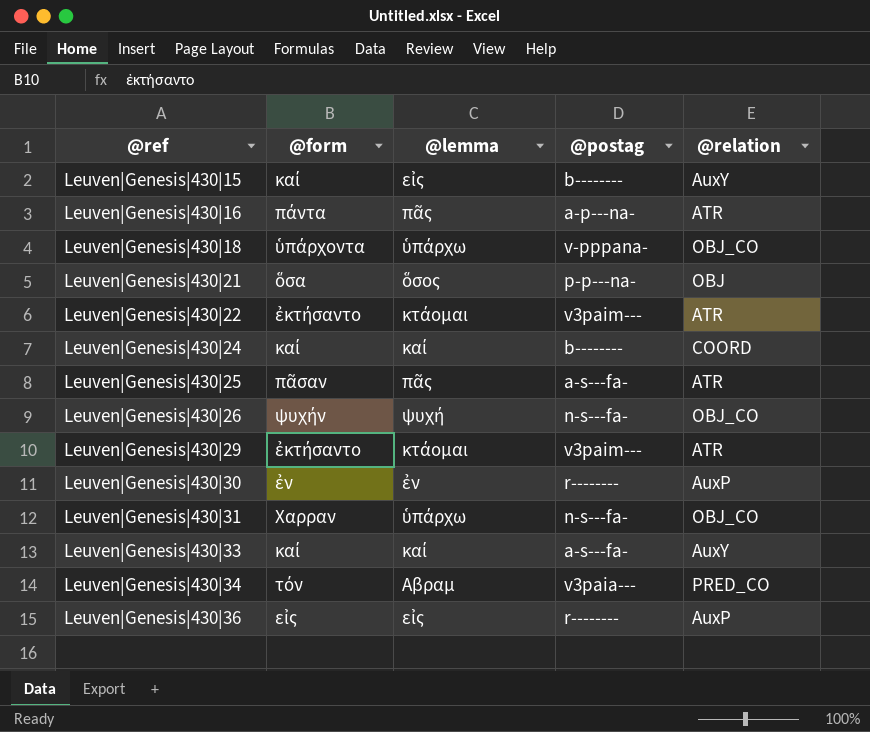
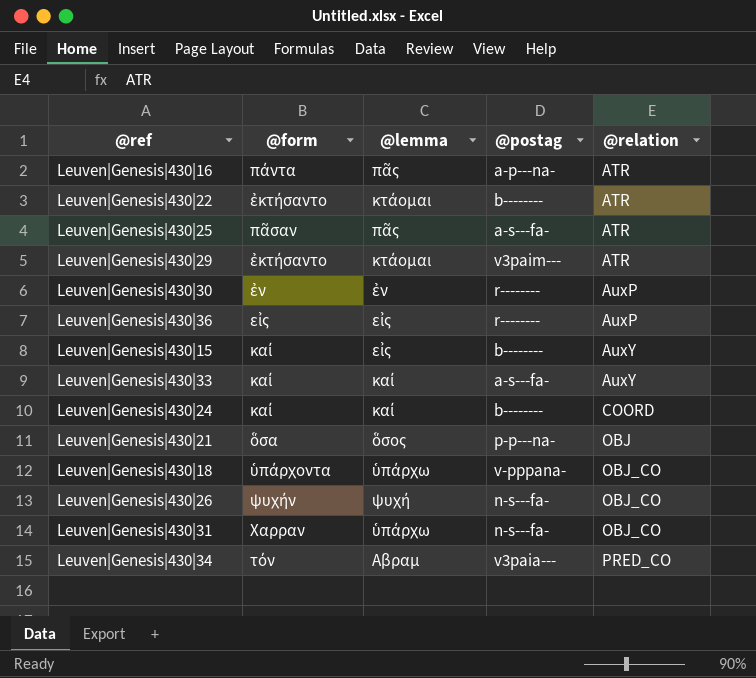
row order: @ref ascending -> @relation ascending
Leuven|Genesis|430|22 | @postag: v3paim--- -> b--------

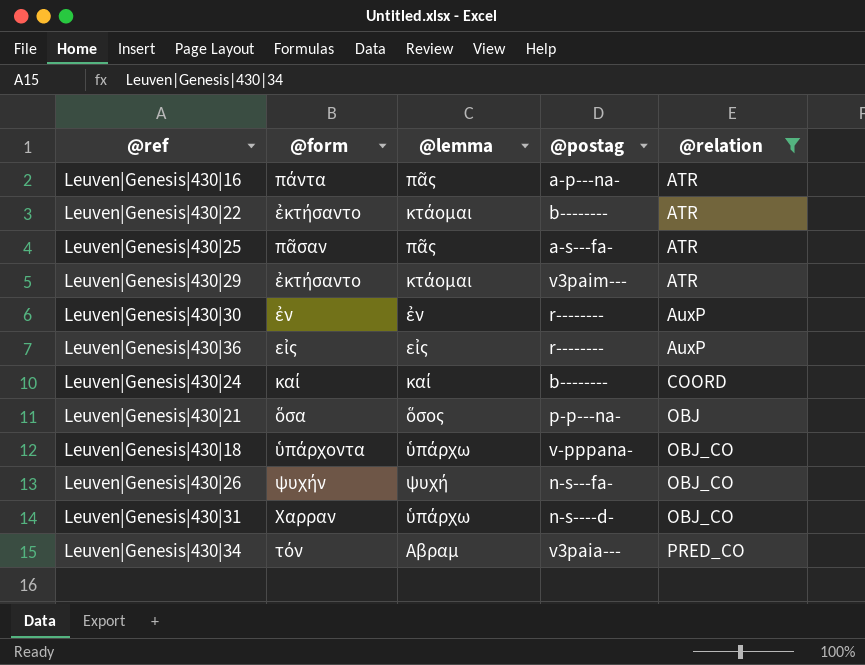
filter: none -> @relation != AuxY
Leuven|Genesis|430|31 | @postag: n-s---fa- -> n-s----d-

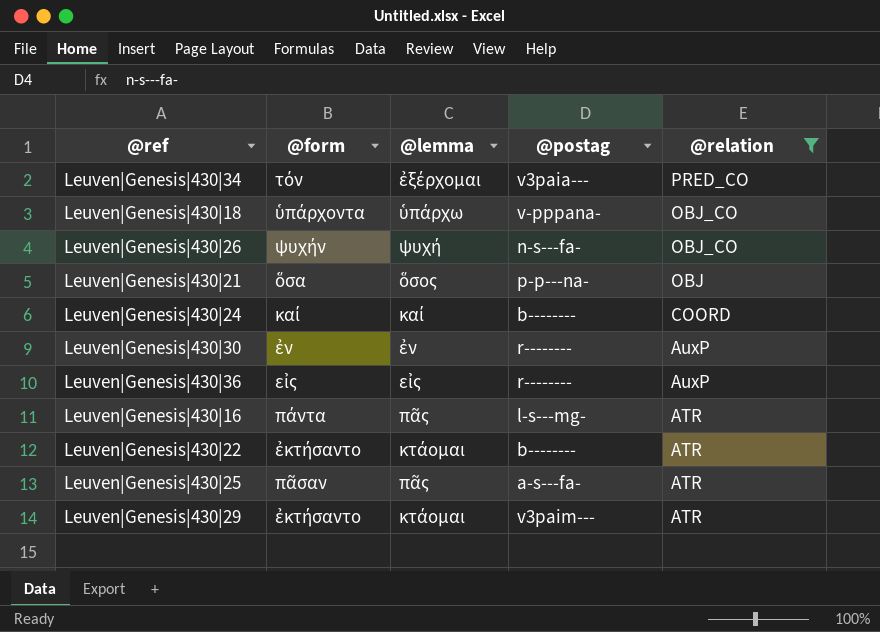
row order: @relation ascending -> @relation descending
row Leuven|Genesis|430|31: Χαρραν | ὑπάρχω | n-s----d- | OBJ_CO -> none
Leuven|Genesis|430|34 | @lemma: Αβραμ -> ἐξέρχομαι
Leuven|Genesis|430|16 | @postag: a-p---na- -> l-s---mg-

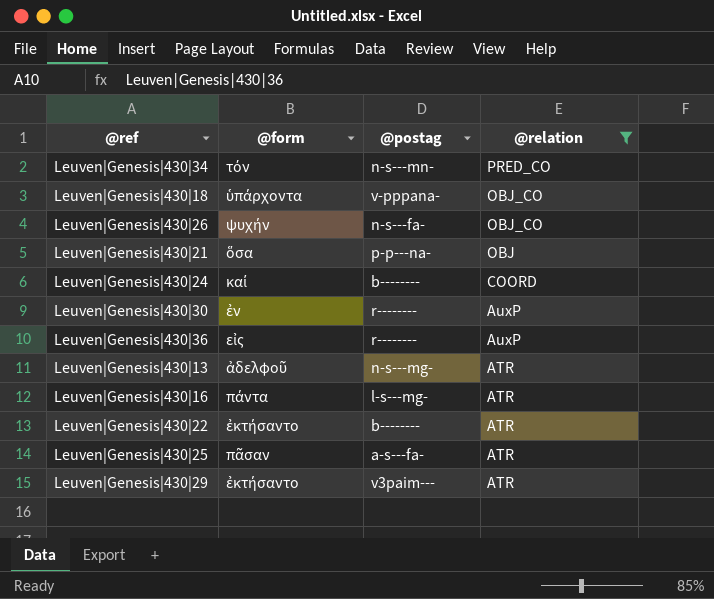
column @lemma | position: 3 -> none
Leuven|Genesis|430|34 | @postag: v3paia--- -> n-s---mn-
row Leuven|Genesis|430|13: none -> ἀδελφοῦ | n-s---mg- | ATR

